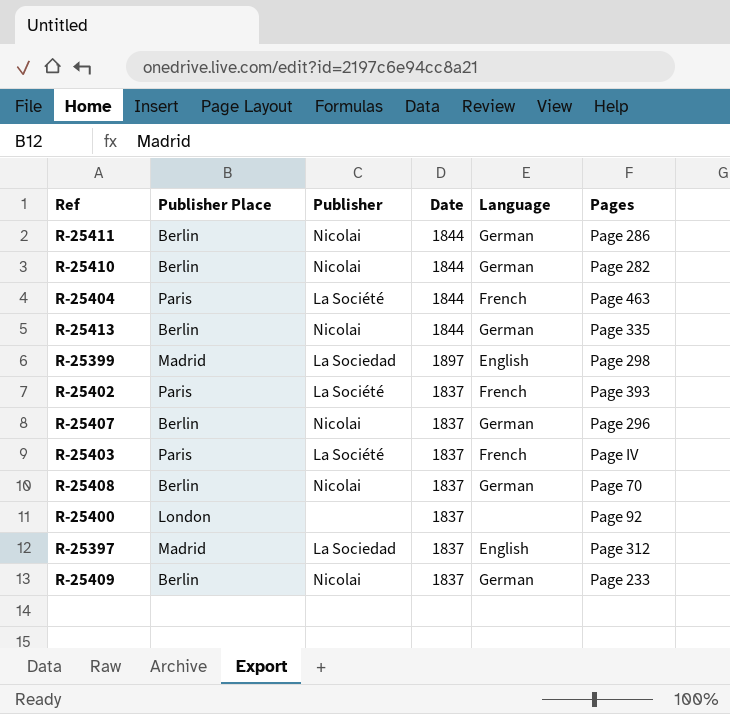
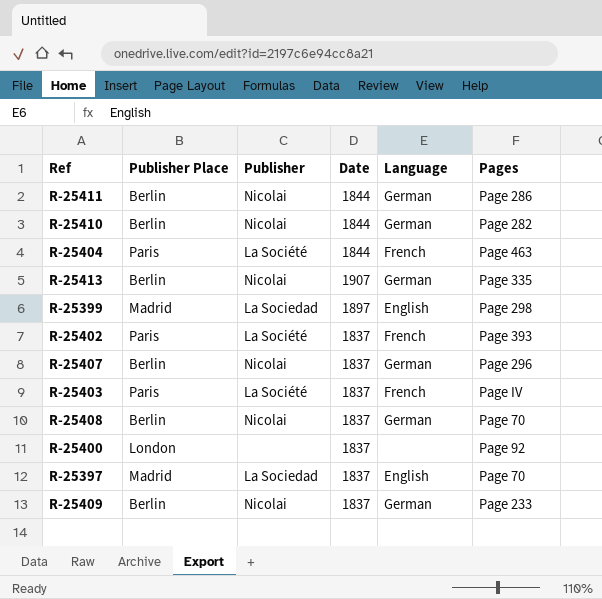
R-25413 | Date: 1844 -> 1907
R-25397 | Pages: Page 312 -> Page 70

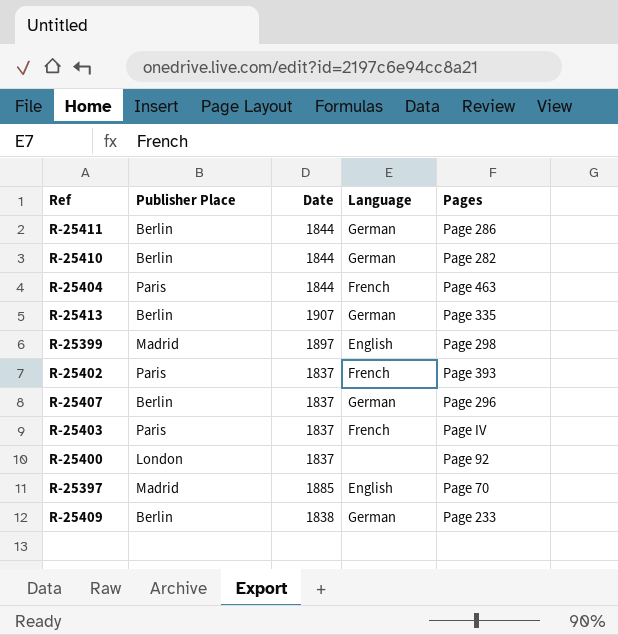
column Publisher | position: 3 -> none
row R-25408: Berlin | Nicolai | 1837 | German | Page 70 -> none
R-25397 | Date: 1837 -> 1885
R-25409 | Date: 1837 -> 1838

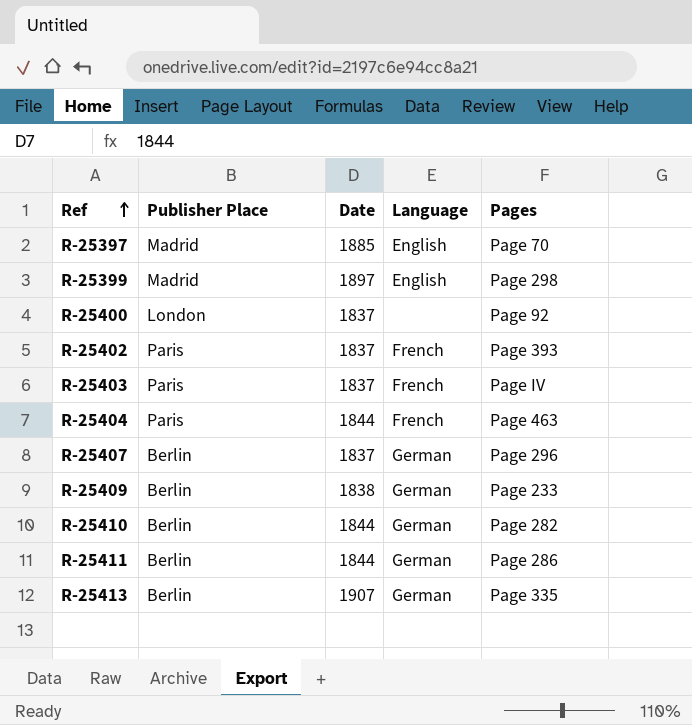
row order: none -> Ref ascending

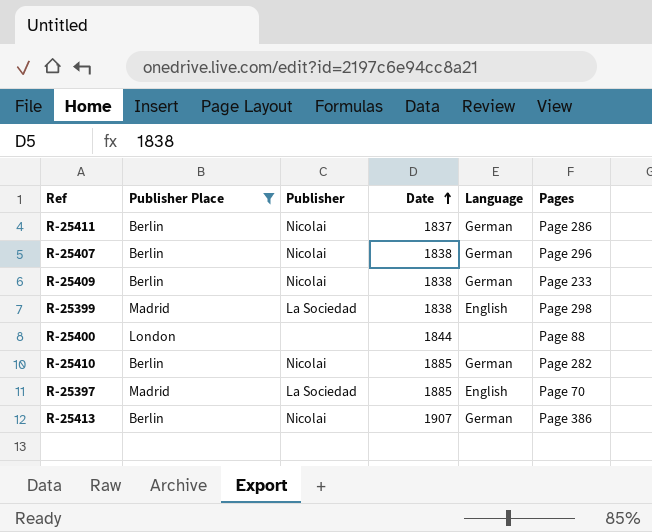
filter: none -> Publisher Place != Paris
row order: Ref ascending -> Date ascending
column Publisher | position: none -> 3
R-25411 | Date: 1844 -> 1837
R-25407 | Date: 1837 -> 1838
R-25399 | Date: 1897 -> 1838
R-25400 | Date: 1837 -> 1844
R-25400 | Pages: Page 92 -> Page 88
R-25410 | Date: 1844 -> 1885
R-25413 | Pages: Page 335 -> Page 386

